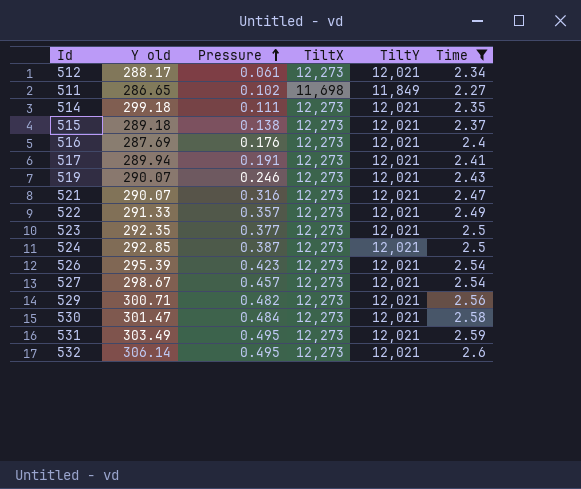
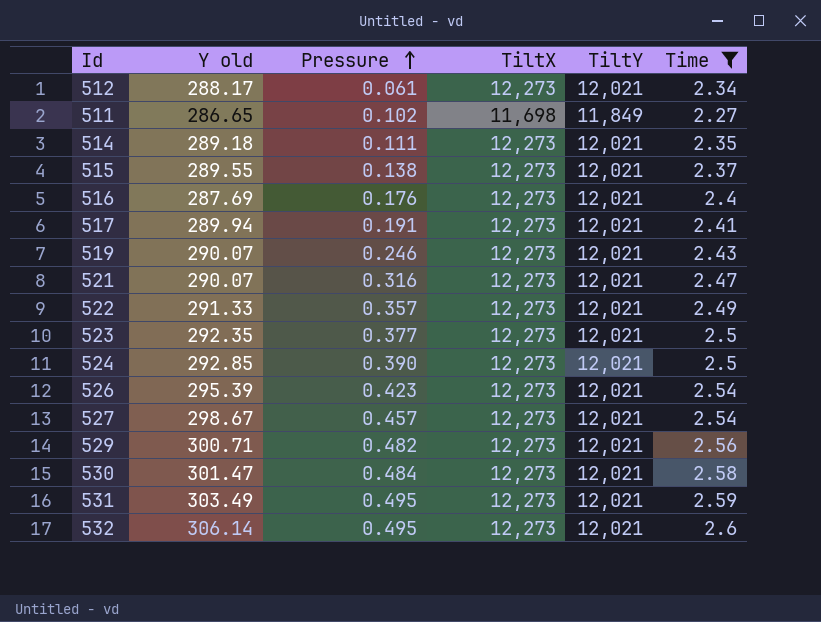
514 | Y old: 299.18 -> 289.18
515 | Y old: 289.18 -> 289.55
524 | Pressure: 0.387 -> 0.390

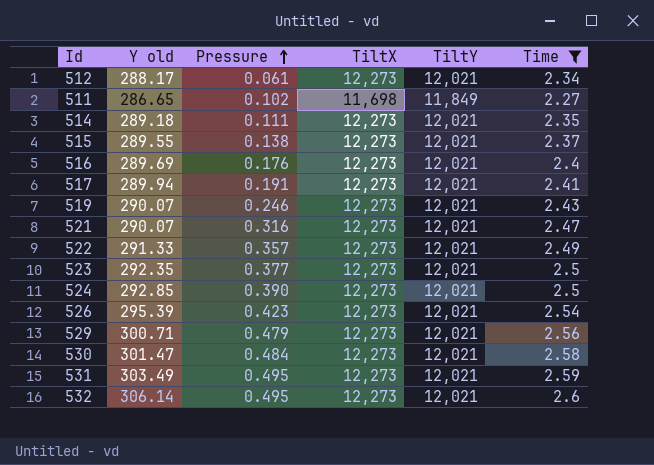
row 527: 298.67 | 0.457 | 12,273 | 12,021 | 2.54 -> none
516 | Y old: 287.69 -> 289.69
529 | Pressure: 0.482 -> 0.479

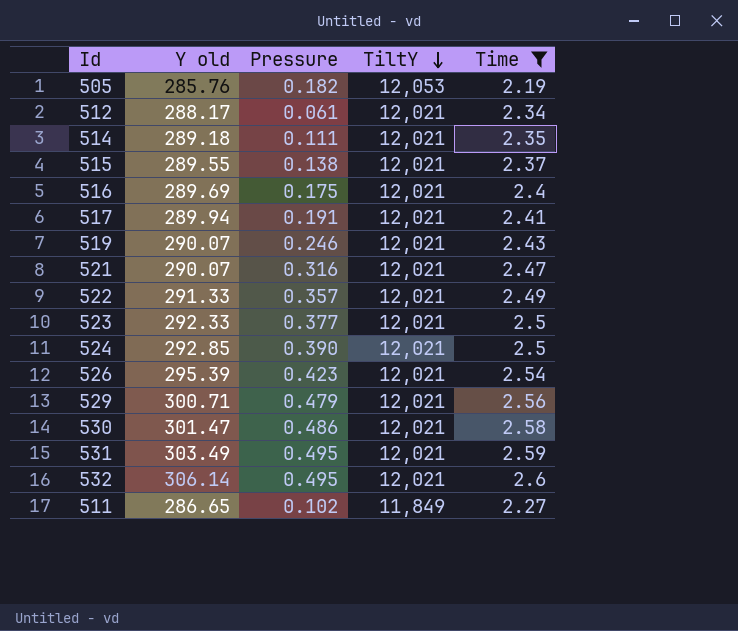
row order: Pressure ascending -> TiltY descending
column TiltX | position: 4 -> none
row 505: none -> 285.76 | 0.182 | 12,053 | 2.19
516 | Pressure: 0.176 -> 0.175
523 | Y old: 292.35 -> 292.33
530 | Pressure: 0.484 -> 0.486

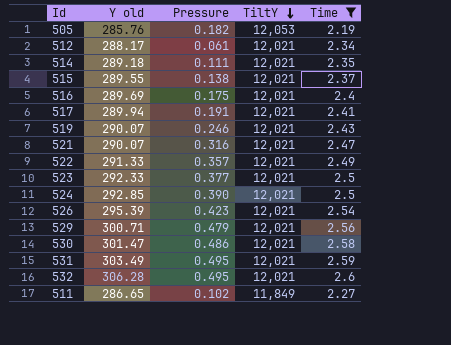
532 | Y old: 306.14 -> 306.28

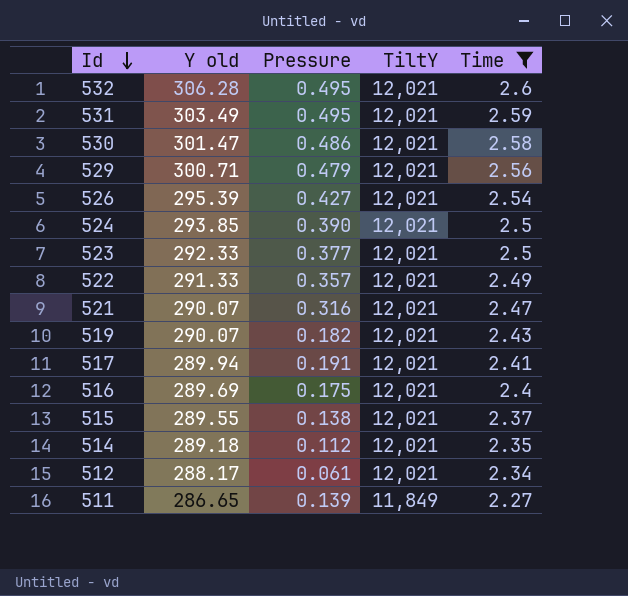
row order: TiltY descending -> Id descending
row 505: 285.76 | 0.182 | 12,053 | 2.19 -> none
526 | Pressure: 0.423 -> 0.427
524 | Y old: 292.85 -> 293.85
519 | Pressure: 0.246 -> 0.182
514 | Pressure: 0.111 -> 0.112
511 | Pressure: 0.102 -> 0.139

